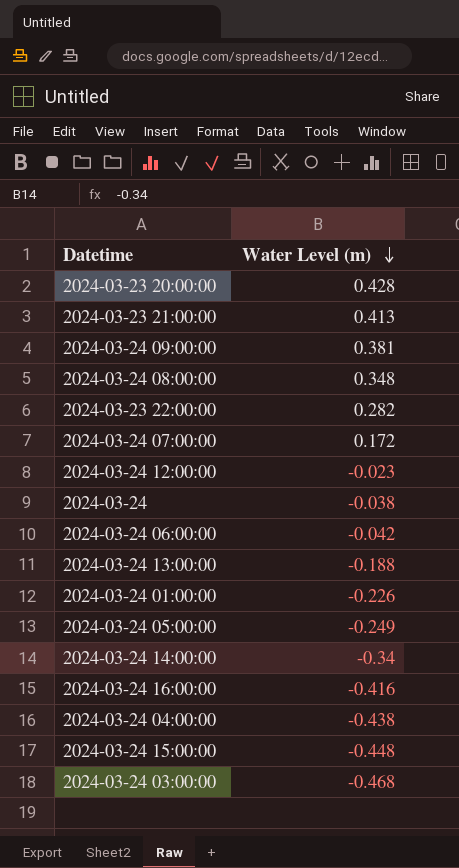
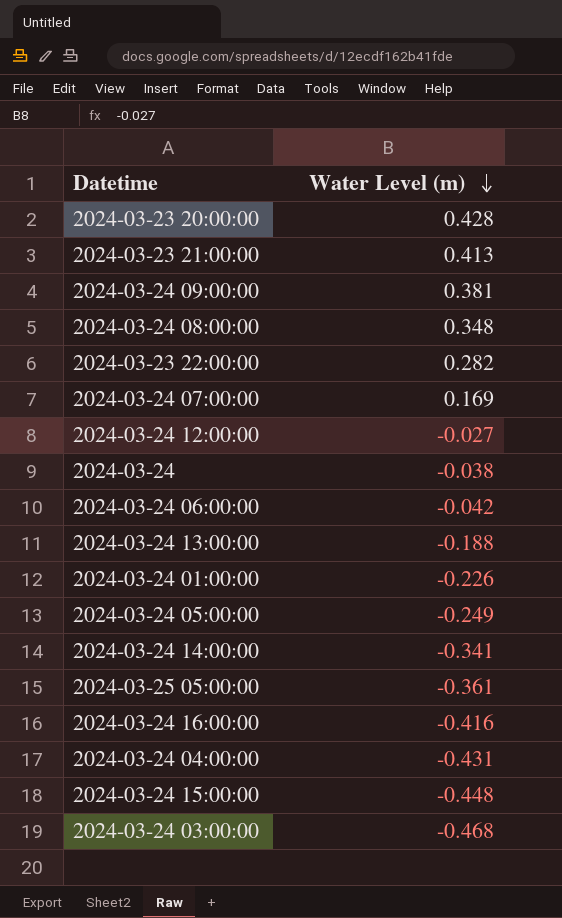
2024-03-24 07:00:00 | Water Level (m): 0.172 -> 0.169
2024-03-24 12:00:00 | Water Level (m): -0.023 -> -0.027
2024-03-24 14:00:00 | Water Level (m): -0.34 -> -0.341
row 2024-03-25 05:00:00: none -> -0.361
2024-03-24 04:00:00 | Water Level (m): -0.438 -> -0.431

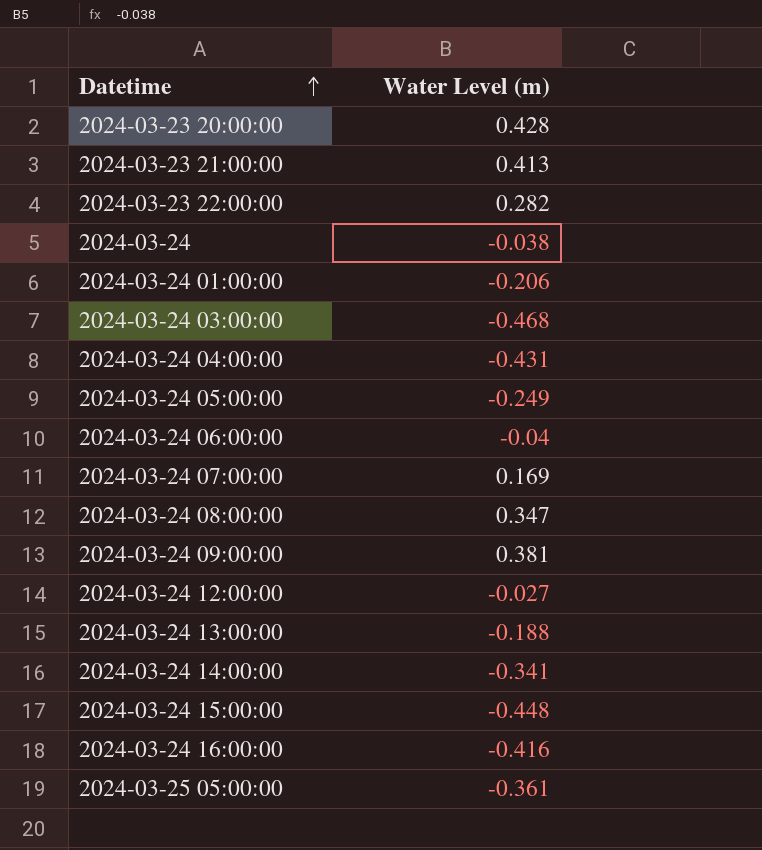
row order: Water Level (m) descending -> Datetime ascending
2024-03-24 01:00:00 | Water Level (m): -0.226 -> -0.206
2024-03-24 06:00:00 | Water Level (m): -0.042 -> -0.04
2024-03-24 08:00:00 | Water Level (m): 0.348 -> 0.347

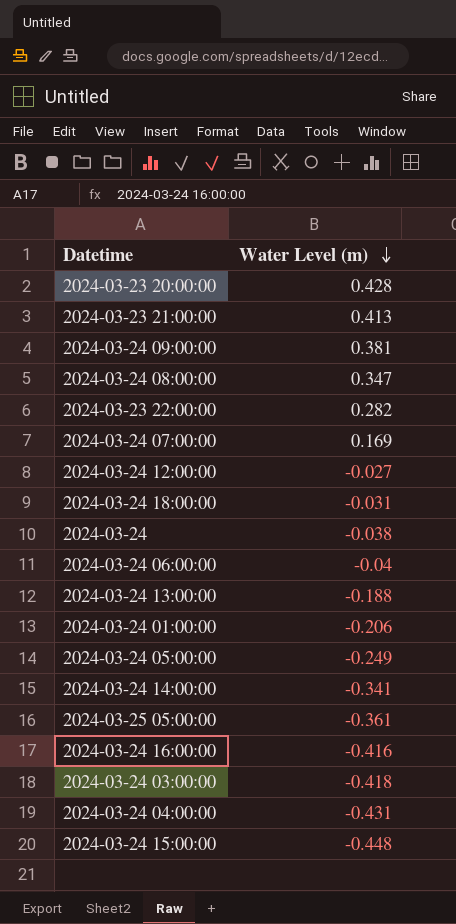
row order: Datetime ascending -> Water Level (m) descending
row 2024-03-24 18:00:00: none -> -0.031
2024-03-24 03:00:00 | Water Level (m): -0.468 -> -0.418

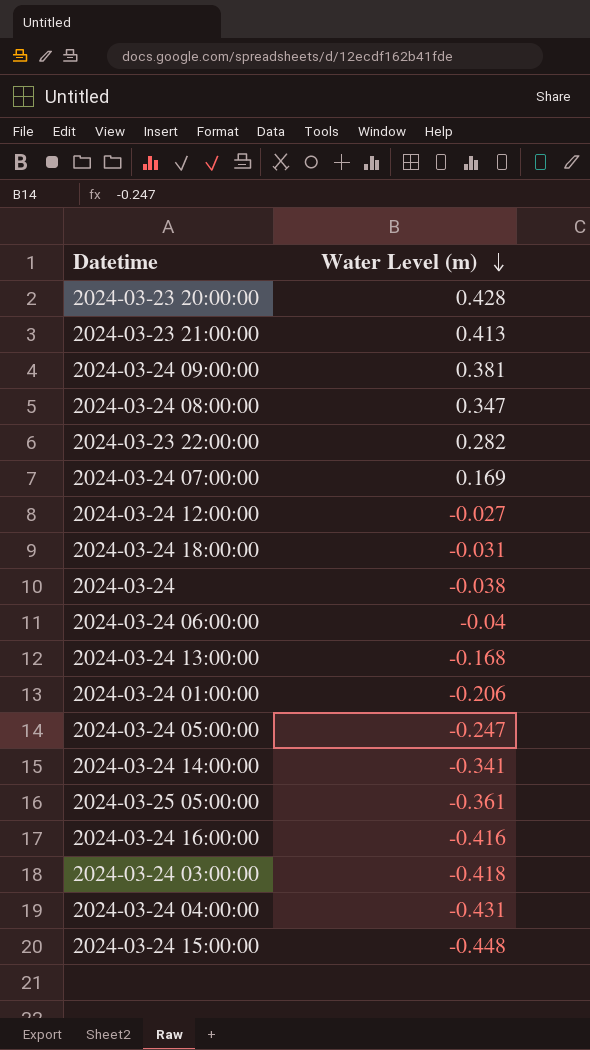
2024-03-24 13:00:00 | Water Level (m): -0.188 -> -0.168
2024-03-24 05:00:00 | Water Level (m): -0.249 -> -0.247

